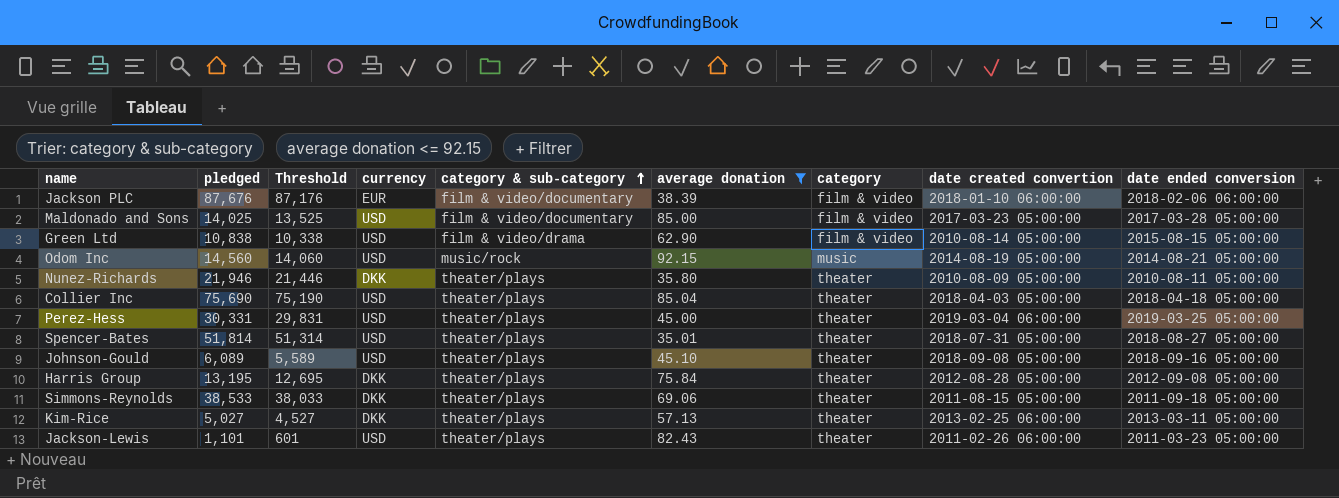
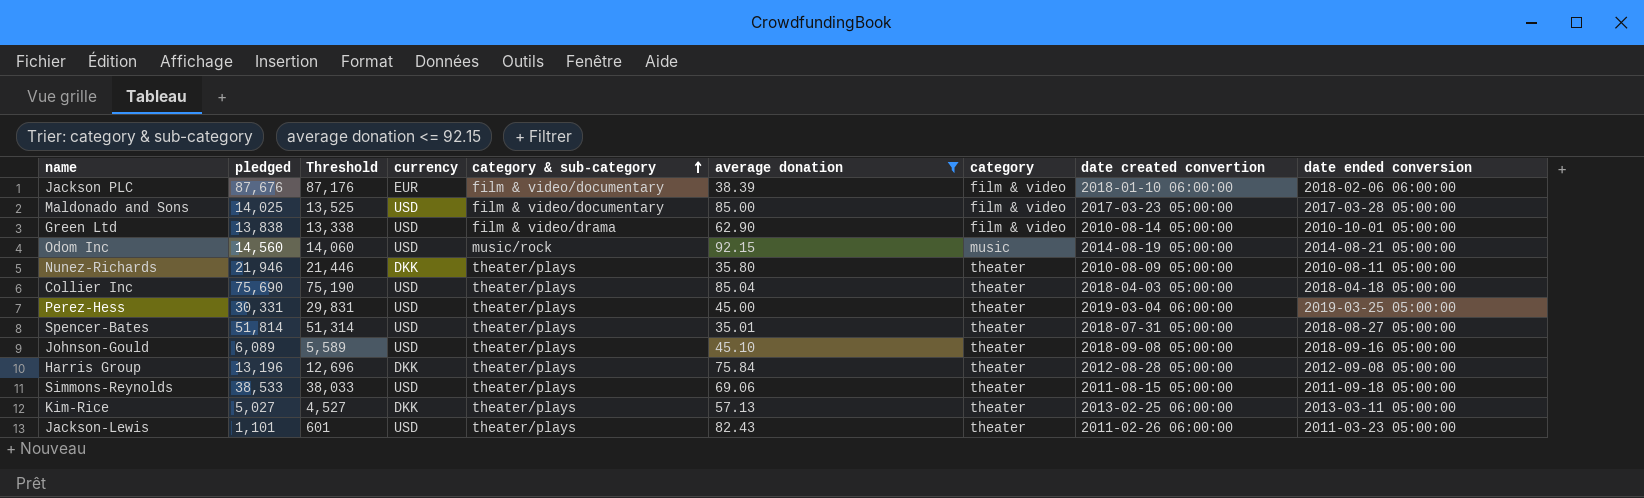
Green Ltd | pledged: 10,838 -> 13,838
Green Ltd | Threshold: 10,338 -> 13,338
Green Ltd | date ended conversion: 2015-08-15 05:00:00 -> 2010-10-01 05:00:00
Harris Group | pledged: 13,195 -> 13,196
Harris Group | Threshold: 12,695 -> 12,696
Simmons-Reynolds | currency: DKK -> USD

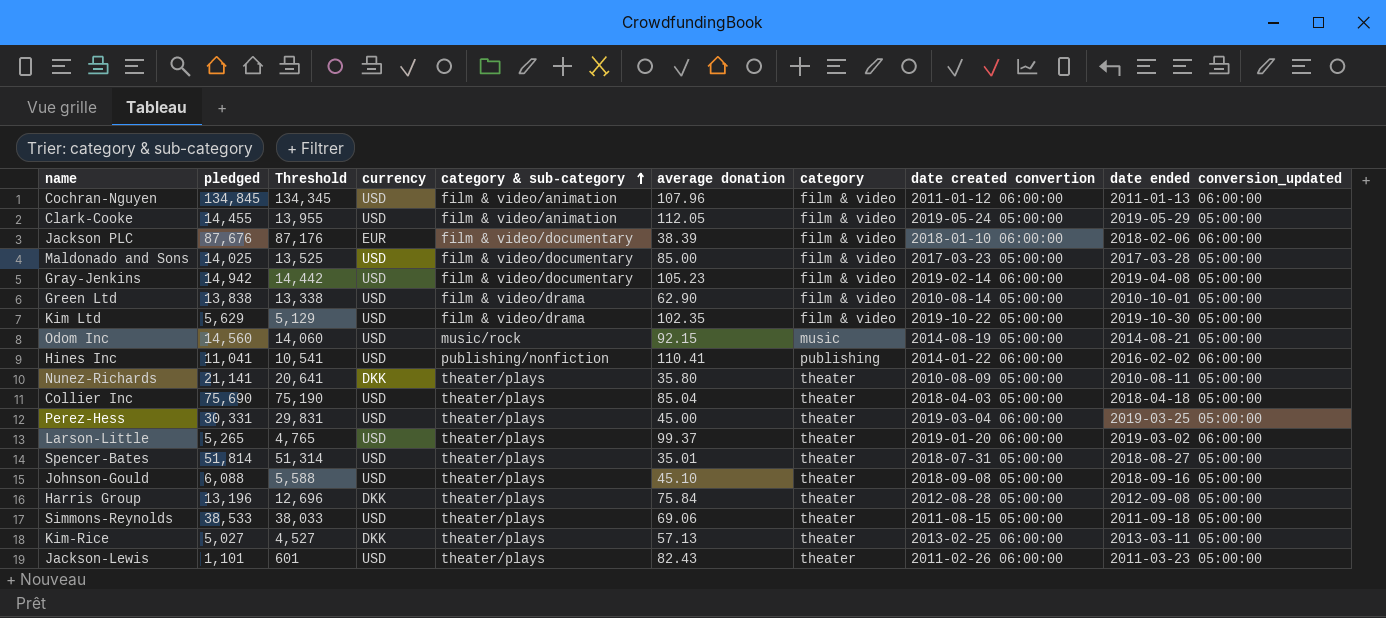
filter: average donation <= 92.15 -> none
column name: date ended conversion -> date ended conversion_updated
Nunez-Richards | pledged: 21,946 -> 21,141
Nunez-Richards | Threshold: 21,446 -> 20,641
Johnson-Gould | pledged: 6,089 -> 6,088
Johnson-Gould | Threshold: 5,589 -> 5,588

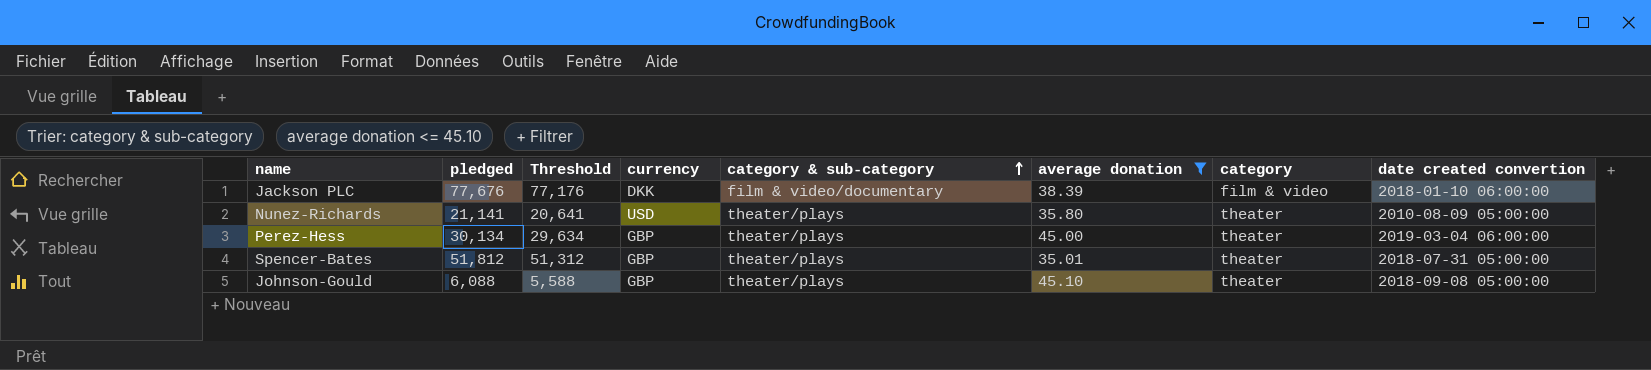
filter: none -> average donation <= 45.10
column date ended conversion_updated | position: 9 -> none
Jackson PLC | pledged: 87,676 -> 77,676
Jackson PLC | Threshold: 87,176 -> 77,176
Jackson PLC | currency: EUR -> DKK
Nunez-Richards | currency: DKK -> USD
Perez-Hess | pledged: 30,331 -> 30,134
Perez-Hess | Threshold: 29,831 -> 29,634
Perez-Hess | currency: USD -> GBP
Spencer-Bates | pledged: 51,814 -> 51,812
Spencer-Bates | Threshold: 51,314 -> 51,312
Spencer-Bates | currency: USD -> GBP
Johnson-Gould | currency: USD -> GBP

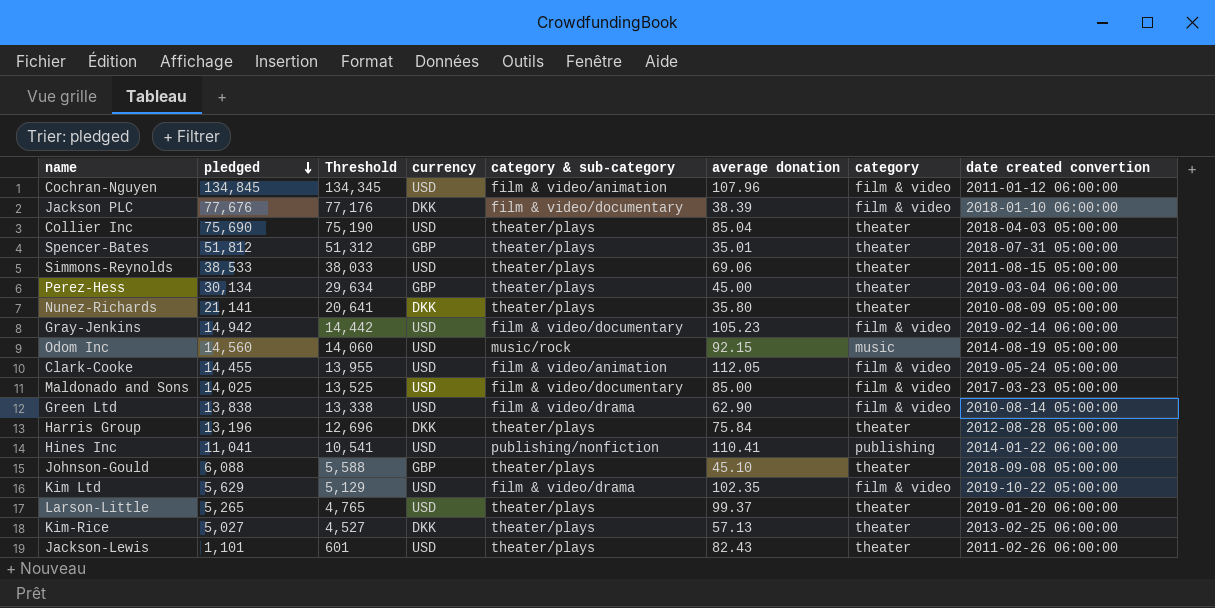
filter: average donation <= 45.10 -> none
row order: category & sub-category ascending -> pledged descending
Nunez-Richards | currency: USD -> DKK

